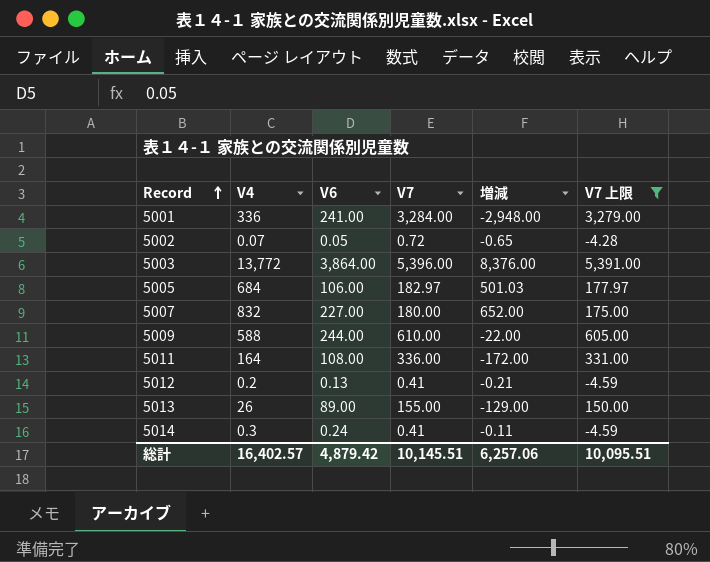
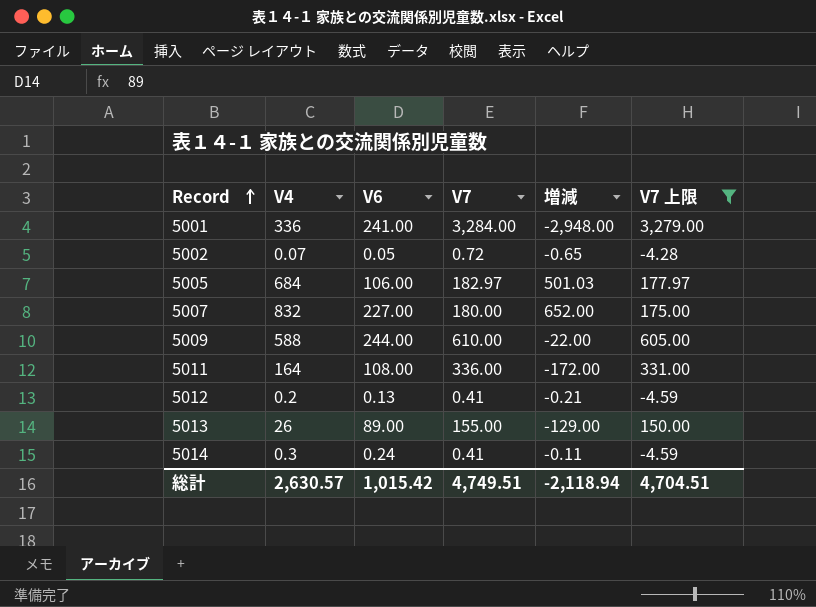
row 5003: 13,772 | 3,864.00 | 5,396.00 | 8,376.00 | 5,391.00 -> none
総計 | V4: 16,402.57 -> 2,630.57
総計 | V6: 4,879.42 -> 1,015.42
総計 | V7: 10,145.51 -> 4,749.51
総計 | 増減: 6,257.06 -> -2,118.94
総計 | V7 上限: 10,095.51 -> 4,704.51

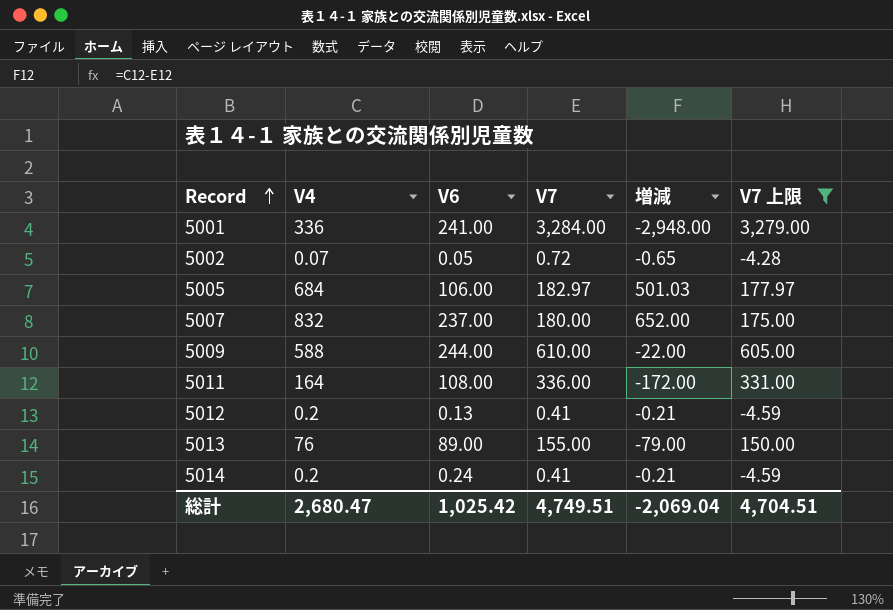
5007 | V6: 227.00 -> 237.00
5013 | V4: 26 -> 76
5013 | 増減: -129.00 -> -79.00
5014 | V4: 0.3 -> 0.2
5014 | 増減: -0.11 -> -0.21
総計 | V4: 2,630.57 -> 2,680.47
総計 | V6: 1,015.42 -> 1,025.42
総計 | 増減: -2,118.94 -> -2,069.04

